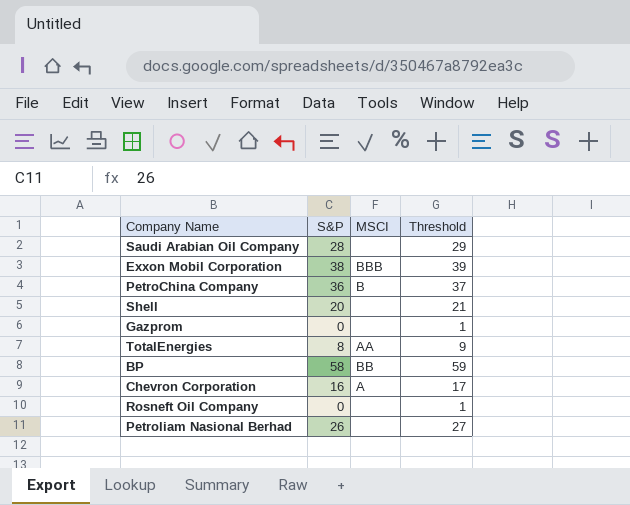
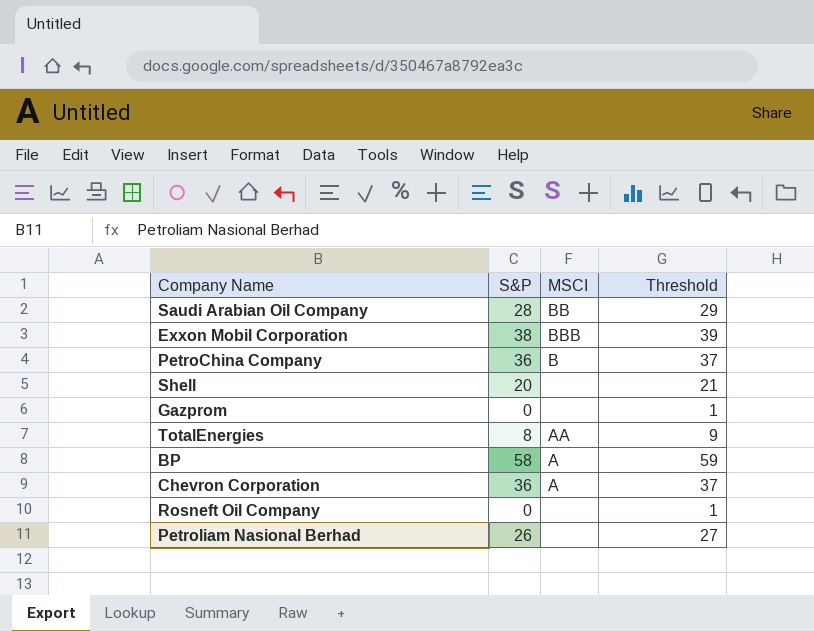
Saudi Arabian Oil Company | MSCI: none -> BB
BP | MSCI: BB -> A
Chevron Corporation | S&P: 16 -> 36
Chevron Corporation | Threshold: 17 -> 37

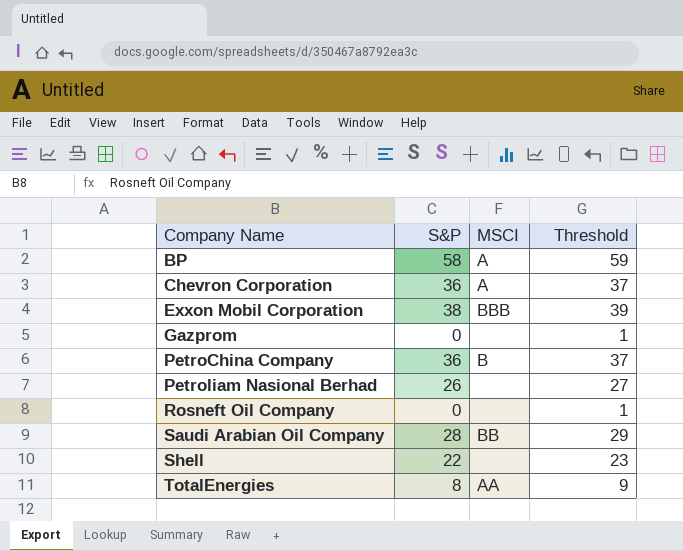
row order: none -> Company Name ascending
Shell | S&P: 20 -> 22
Shell | Threshold: 21 -> 23

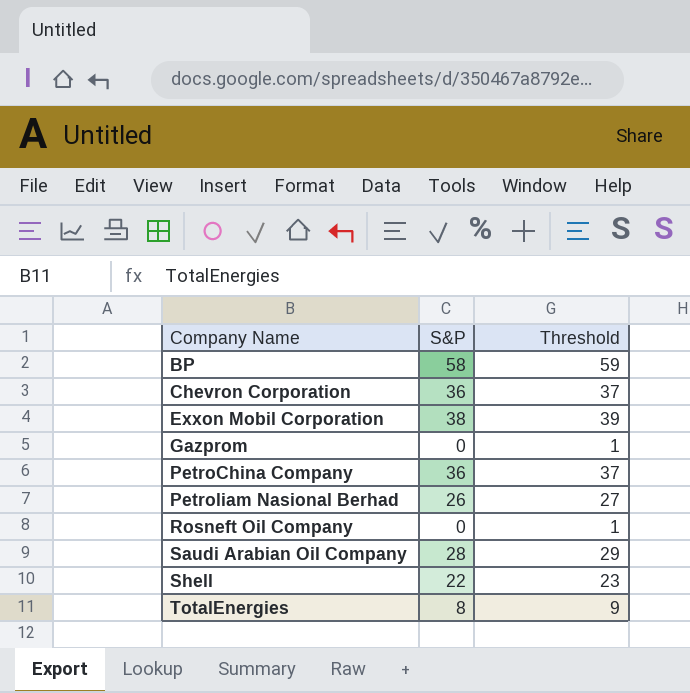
column MSCI | position: 3 -> none

